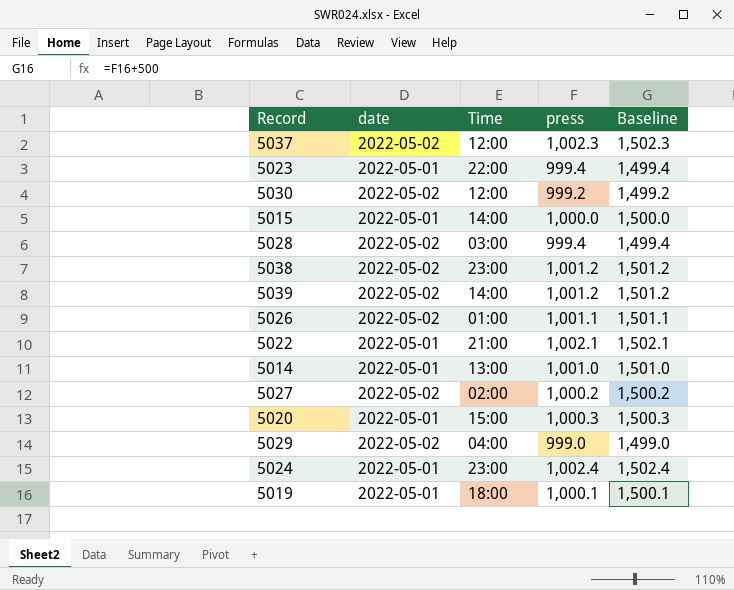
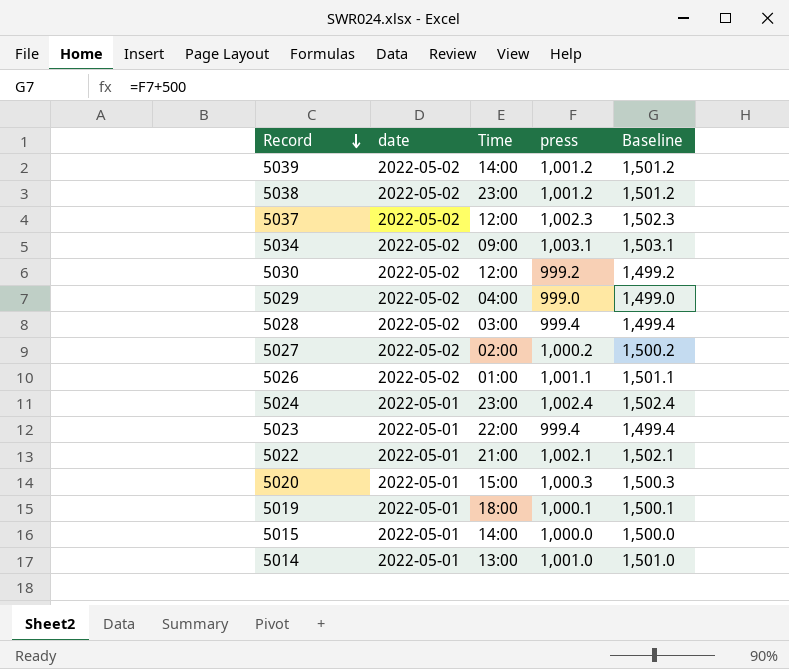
row order: none -> Record descending
row 5034: none -> 2022-05-02 | 09:00 | 1,003.1 | 1,503.1

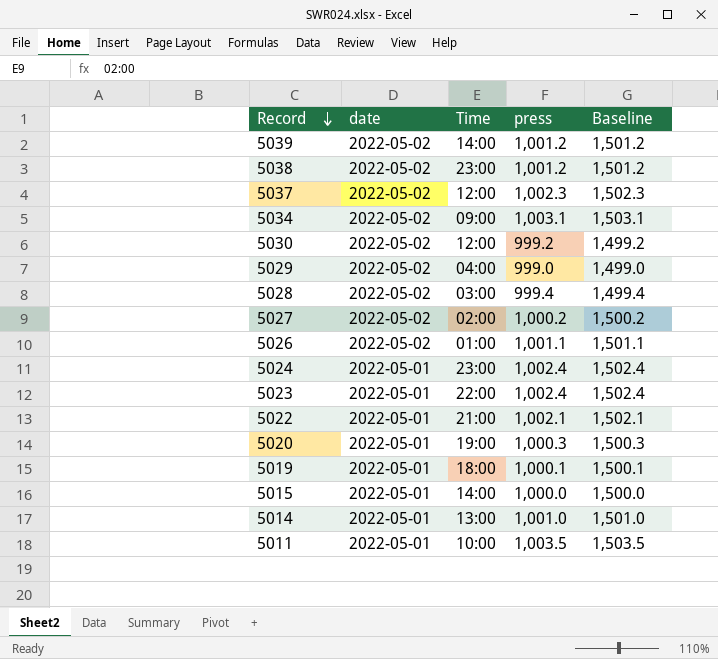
5023 | press: 999.4 -> 1,002.4
5023 | Baseline: 1,499.4 -> 1,502.4
5020 | Time: 15:00 -> 19:00
row 5011: none -> 2022-05-01 | 10:00 | 1,003.5 | 1,503.5

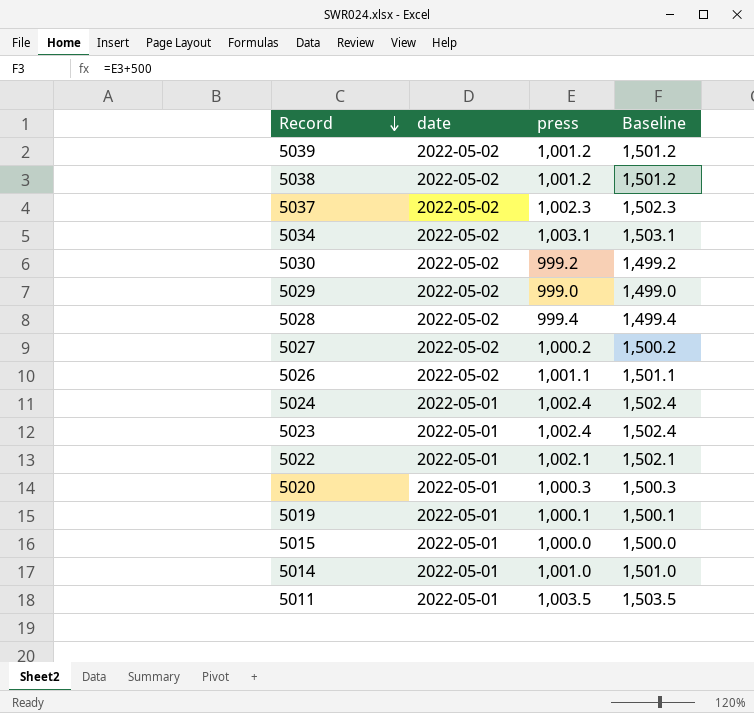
column Time | position: 3 -> none

